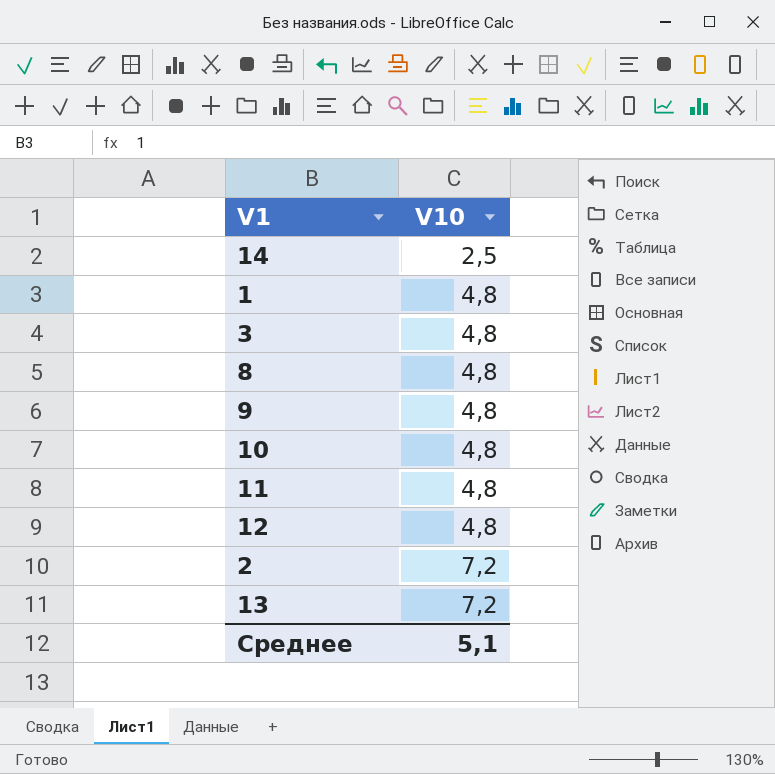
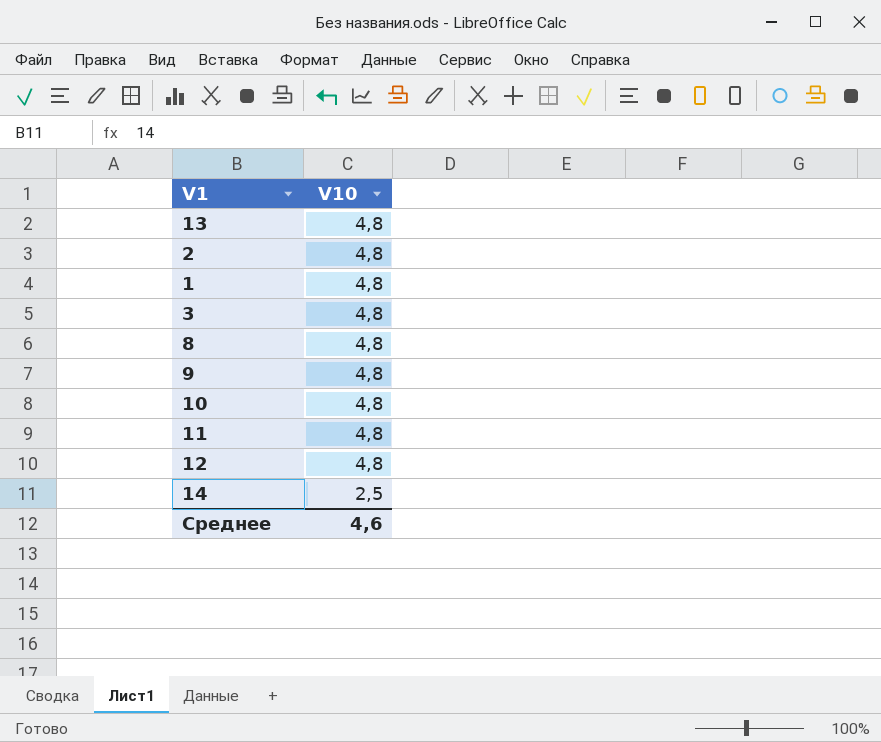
row order: V10 ascending -> V10 descending
13 | V10: 7,2 -> 4,8
2 | V10: 7,2 -> 4,8
Среднее | V10: 5,1 -> 4,6

